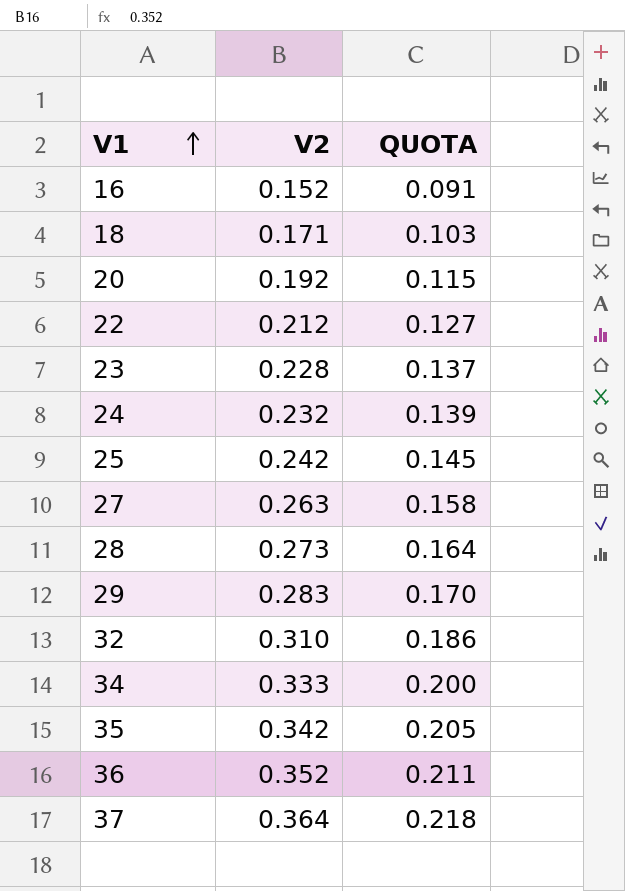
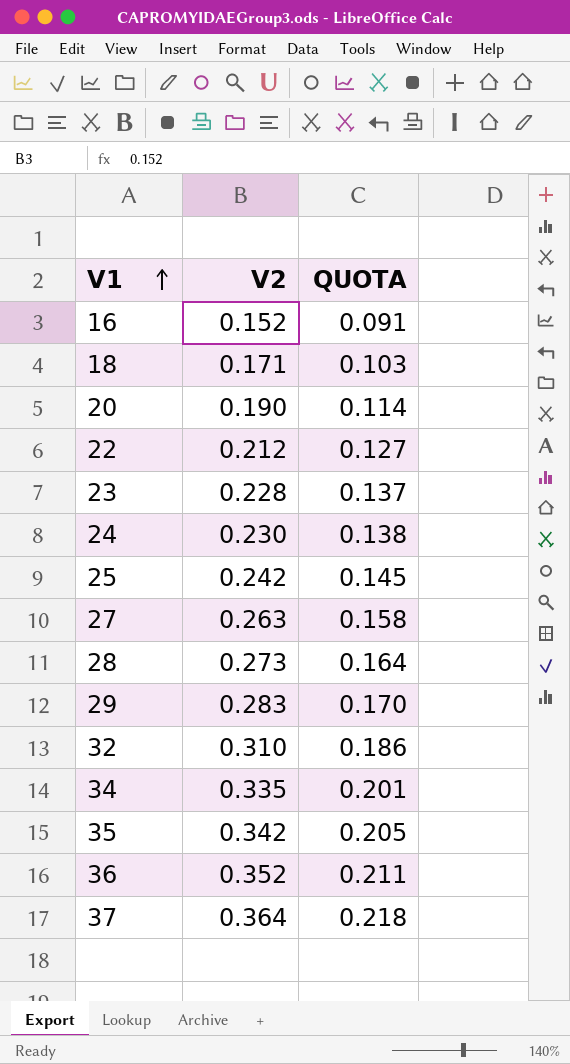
20 | V2: 0.192 -> 0.190
20 | QUOTA: 0.115 -> 0.114
24 | V2: 0.232 -> 0.230
24 | QUOTA: 0.139 -> 0.138
34 | V2: 0.333 -> 0.335
34 | QUOTA: 0.200 -> 0.201

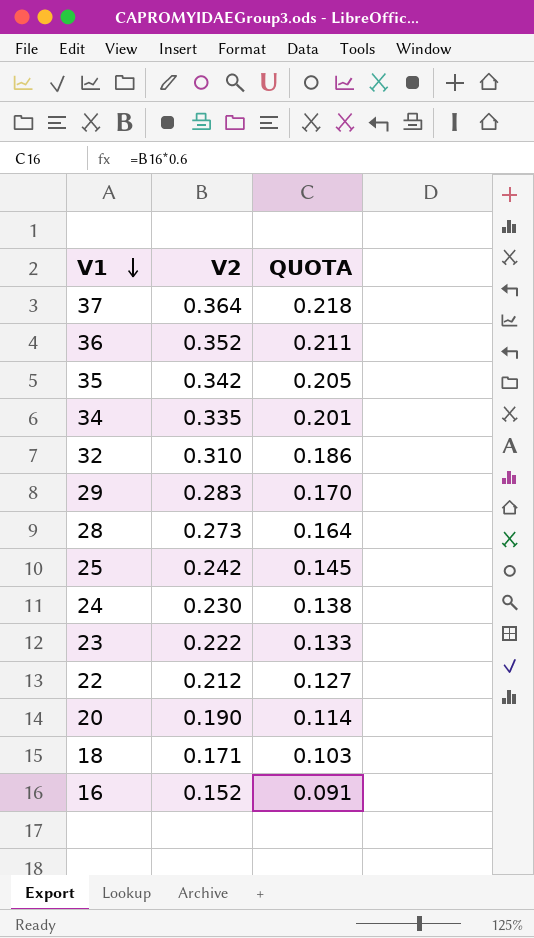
row order: V1 ascending -> V1 descending
row 27: 0.263 | 0.158 -> none
23 | V2: 0.228 -> 0.222
23 | QUOTA: 0.137 -> 0.133

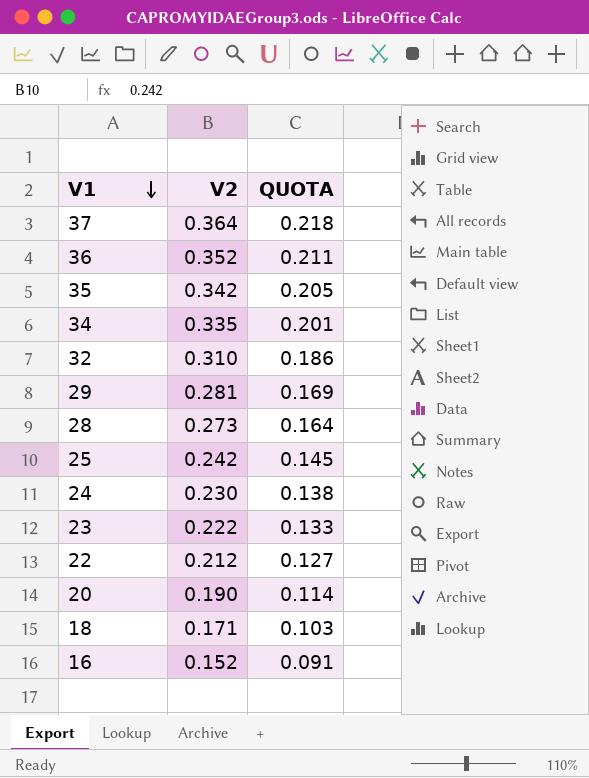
29 | V2: 0.283 -> 0.281
29 | QUOTA: 0.170 -> 0.169

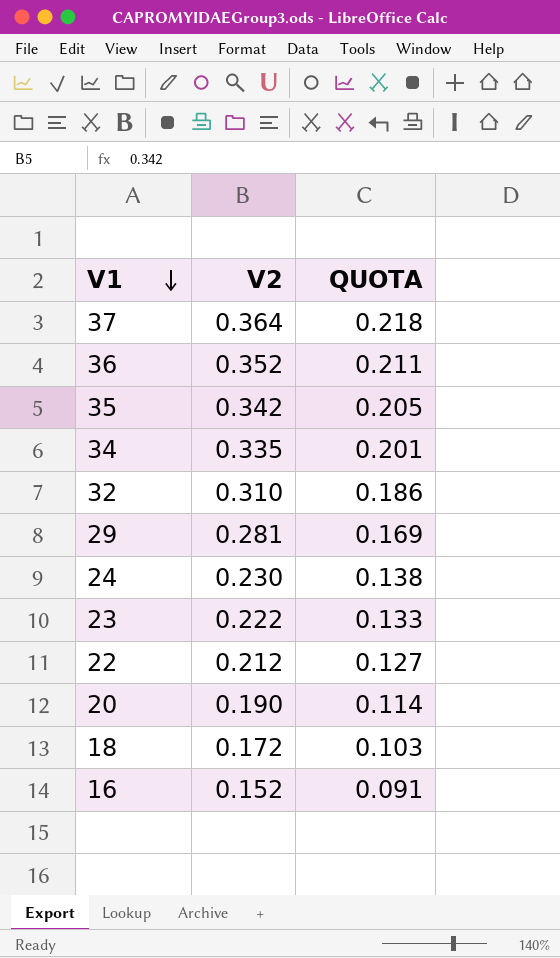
row 28: 0.273 | 0.164 -> none
row 25: 0.242 | 0.145 -> none
18 | V2: 0.171 -> 0.172

